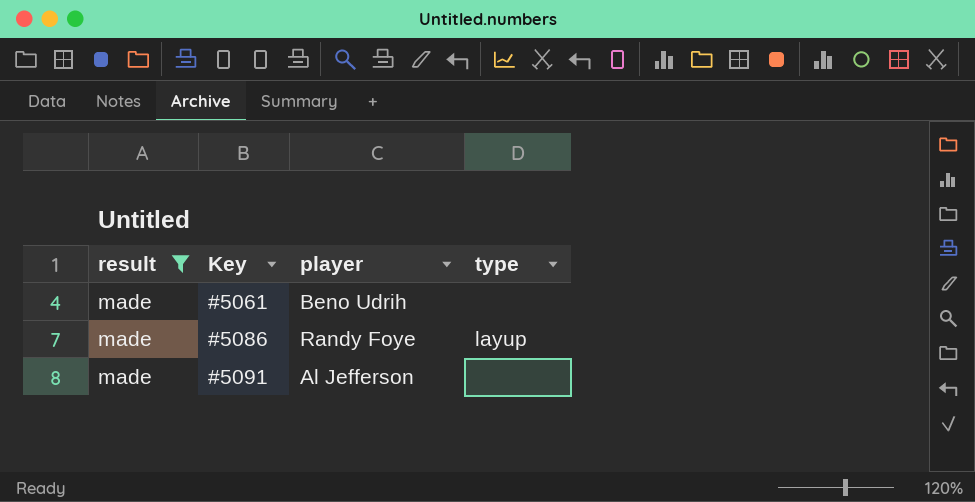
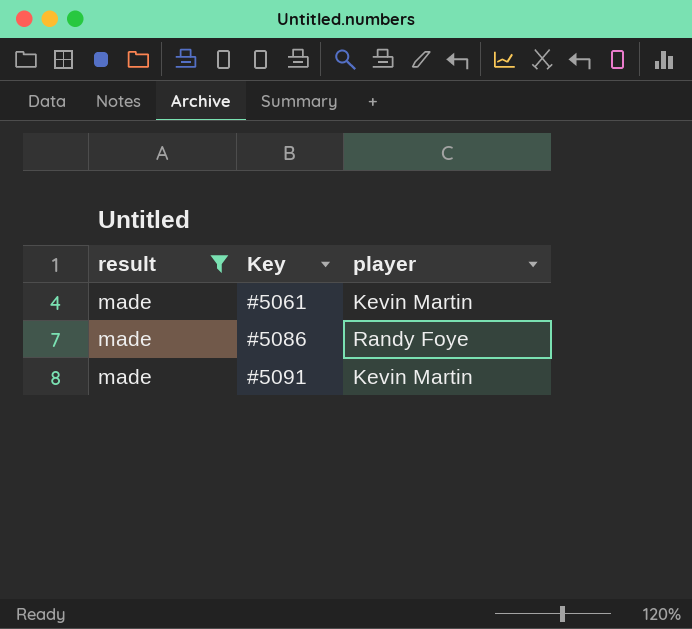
column type | position: 4 -> none
#5061 | player: Beno Udrih -> Kevin Martin
#5091 | player: Al Jefferson -> Kevin Martin

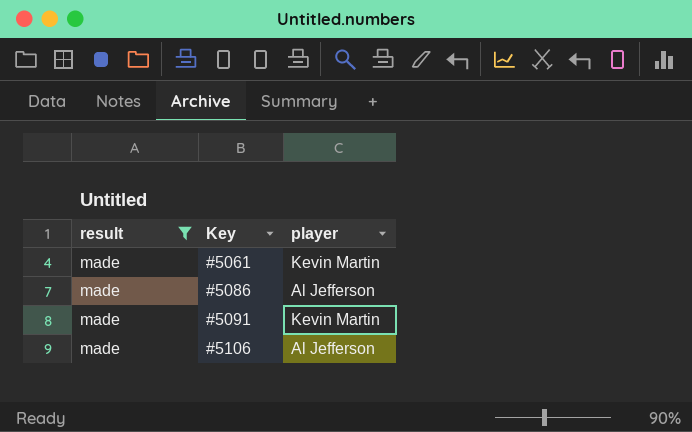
#5086 | player: Randy Foye -> Al Jefferson
row #5106: none -> made | Al Jefferson

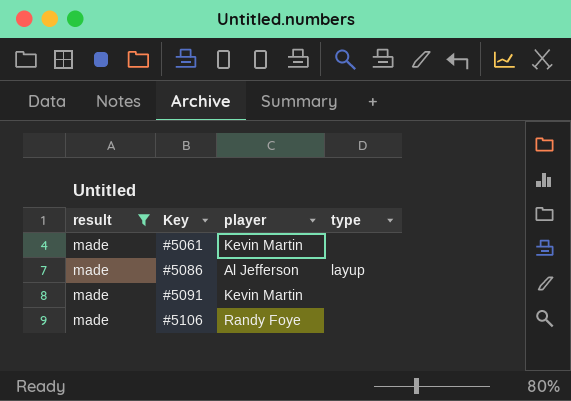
column type | position: none -> 4
#5106 | player: Al Jefferson -> Randy Foye

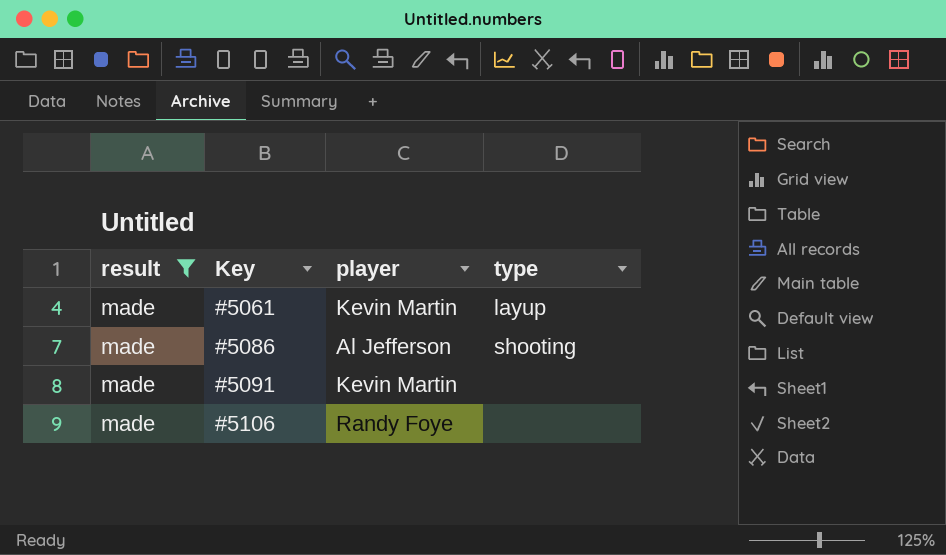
#5061 | type: none -> layup
#5086 | type: layup -> shooting

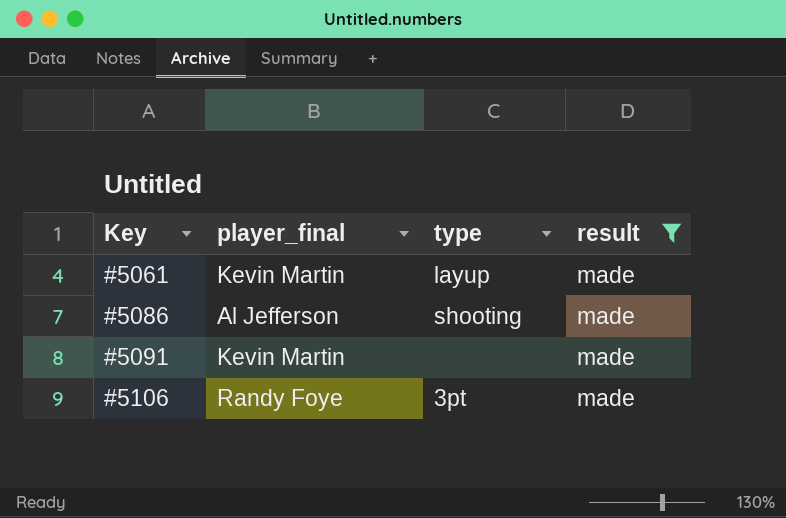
column name: player -> player_final
column result | position: 1 -> 4
#5106 | type: none -> 3pt

